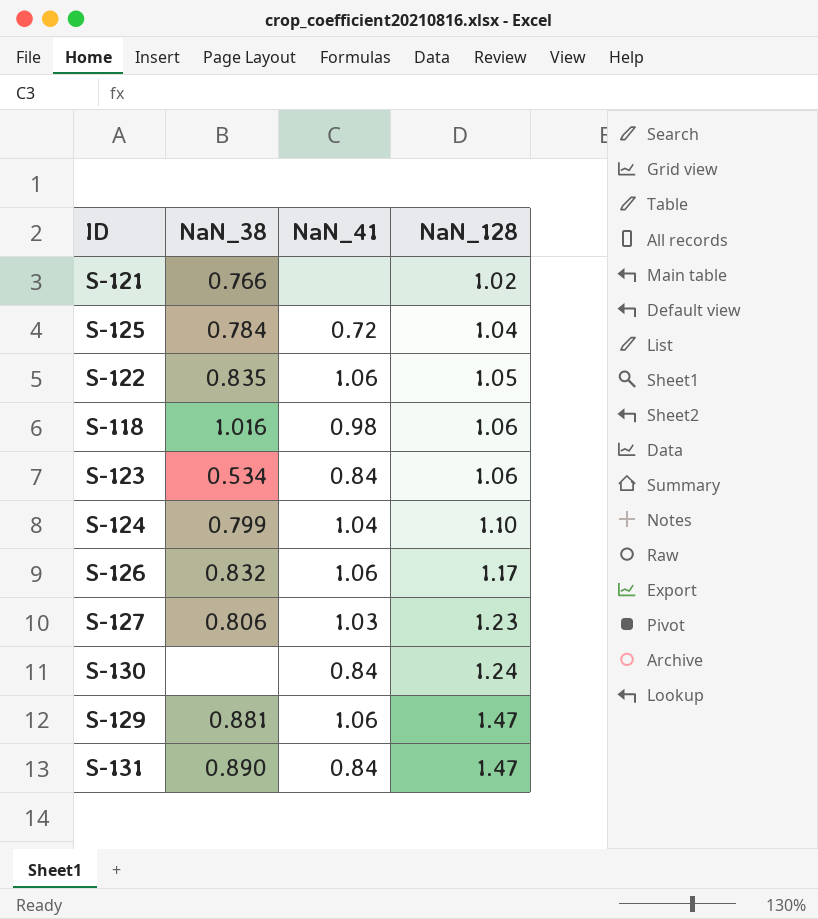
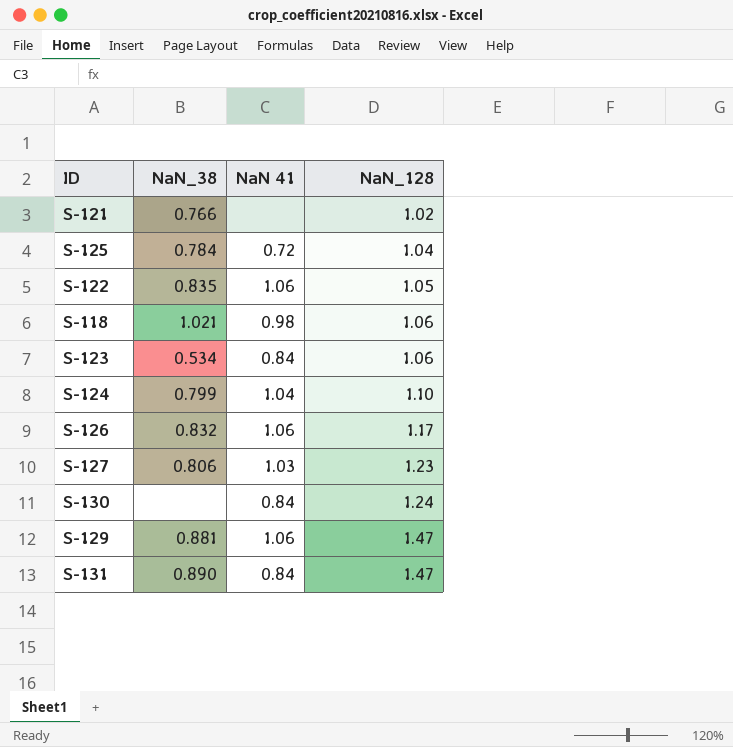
column name: NaN_41 -> NaN 41
S-118 | NaN_38: 1.016 -> 1.021

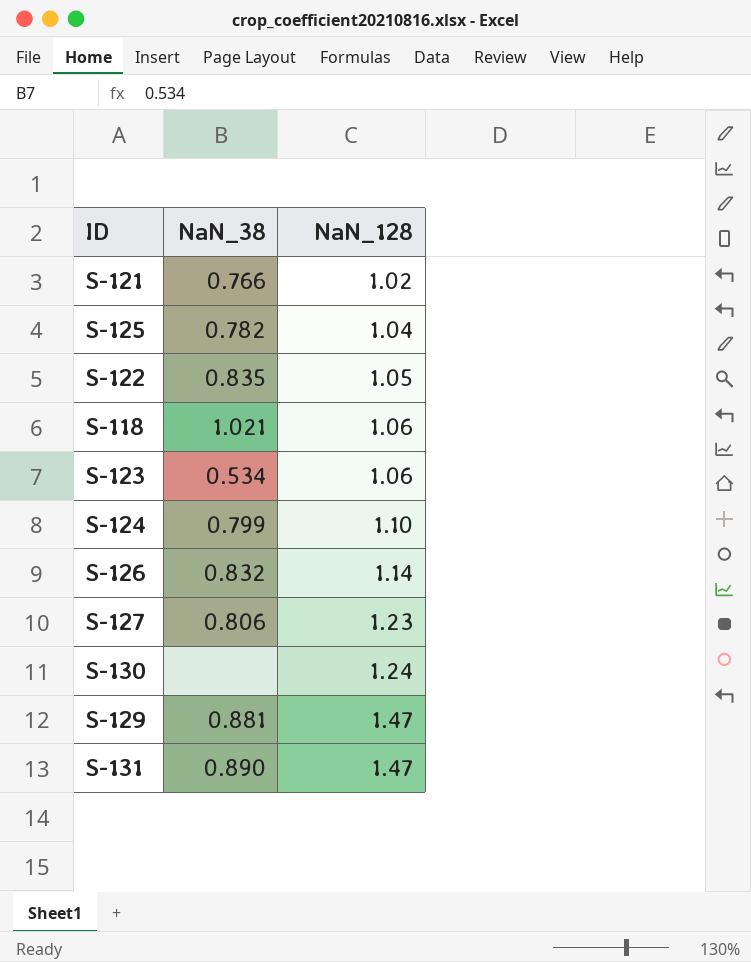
column NaN 41 | position: 3 -> none
S-125 | NaN_38: 0.784 -> 0.782
S-126 | NaN_128: 1.17 -> 1.14

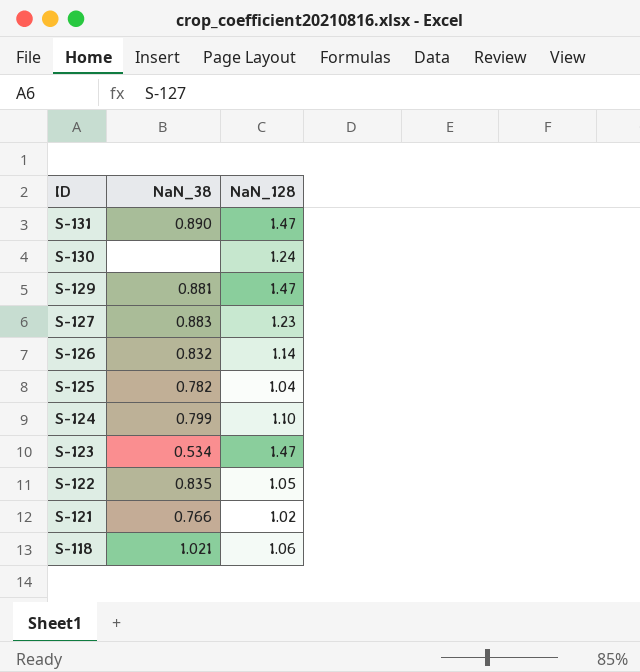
row order: NaN_128 ascending -> ID descending
S-127 | NaN_38: 0.806 -> 0.883
S-123 | NaN_128: 1.06 -> 1.47

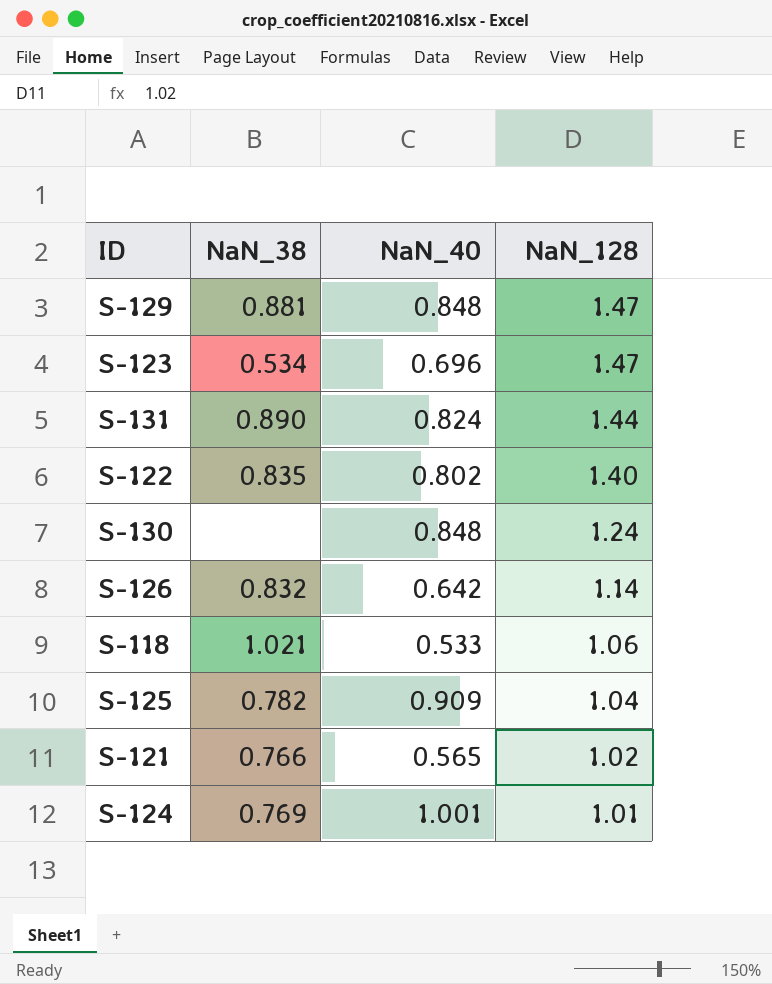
row order: ID descending -> NaN_128 descending
column NaN_40 | position: none -> 3
row S-127: 0.883 | 1.23 -> none
S-131 | NaN_128: 1.47 -> 1.44
S-122 | NaN_128: 1.05 -> 1.40
S-124 | NaN_38: 0.799 -> 0.769
S-124 | NaN_128: 1.10 -> 1.01

